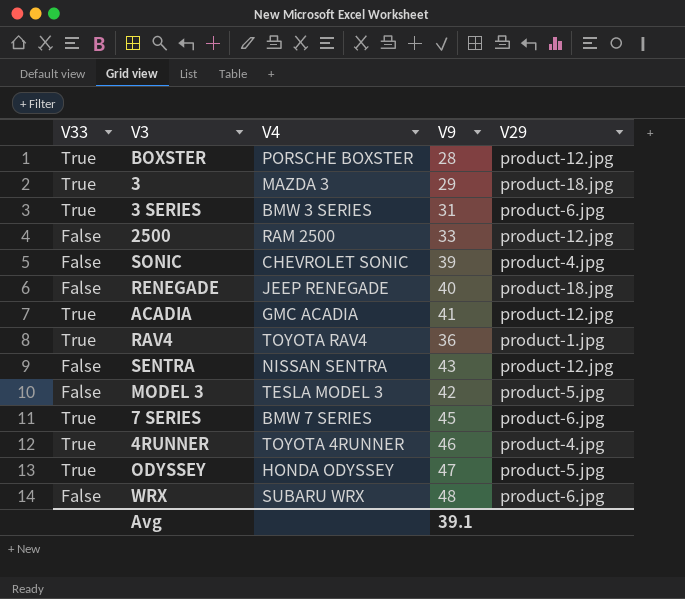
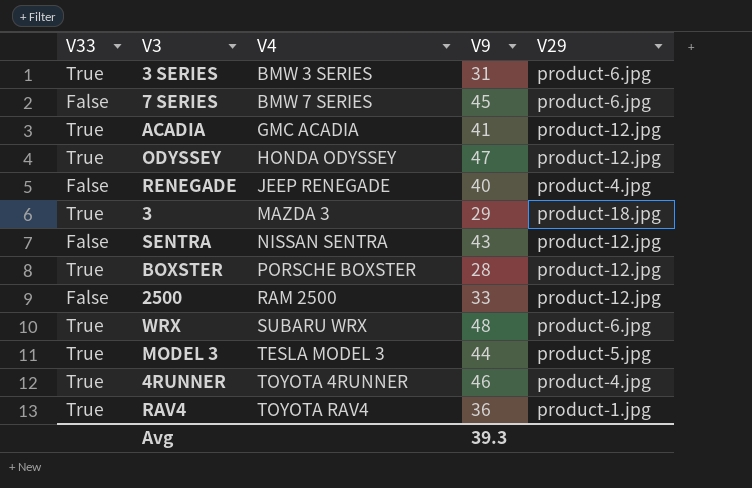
row order: none -> V4 ascending
row SONIC: False | CHEVROLET SONIC | 39 | product-4.jpg -> none
7 SERIES | V33: True -> False
ODYSSEY | V29: product-5.jpg -> product-12.jpg
RENEGADE | V29: product-18.jpg -> product-4.jpg
WRX | V33: False -> True
MODEL 3 | V33: False -> True
MODEL 3 | V9: 42 -> 44
Avg | V9: 39.1 -> 39.3

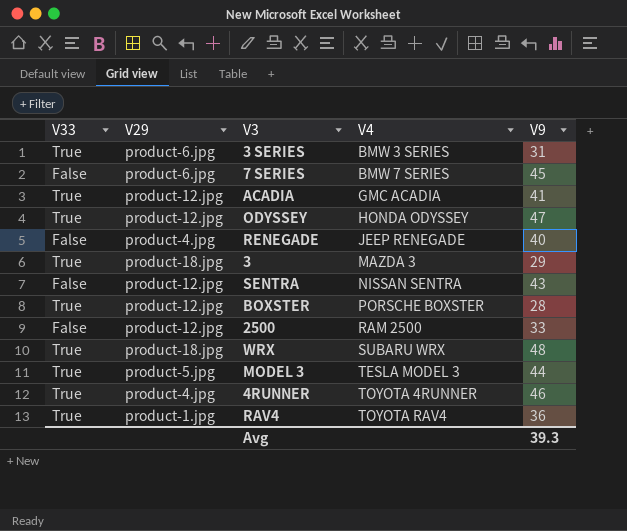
column V29 | position: 5 -> 2
WRX | V29: product-6.jpg -> product-18.jpg

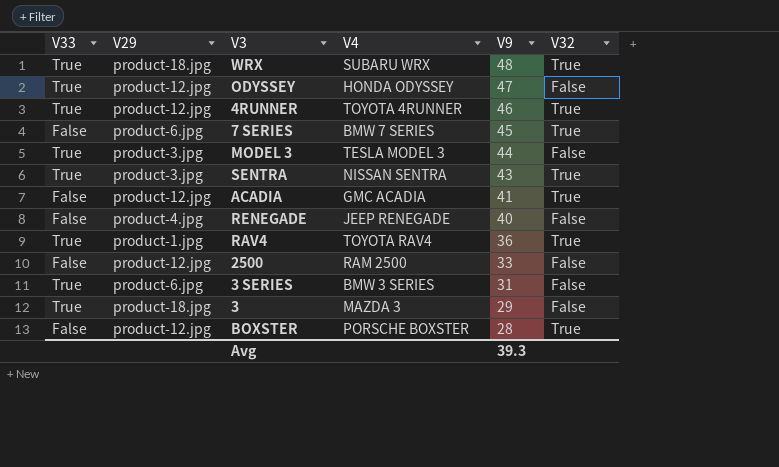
row order: V4 ascending -> V9 descending
column V32 | position: none -> 6
4RUNNER | V29: product-4.jpg -> product-12.jpg
MODEL 3 | V29: product-5.jpg -> product-3.jpg
SENTRA | V33: False -> True
SENTRA | V29: product-12.jpg -> product-3.jpg
ACADIA | V33: True -> False
BOXSTER | V33: True -> False

